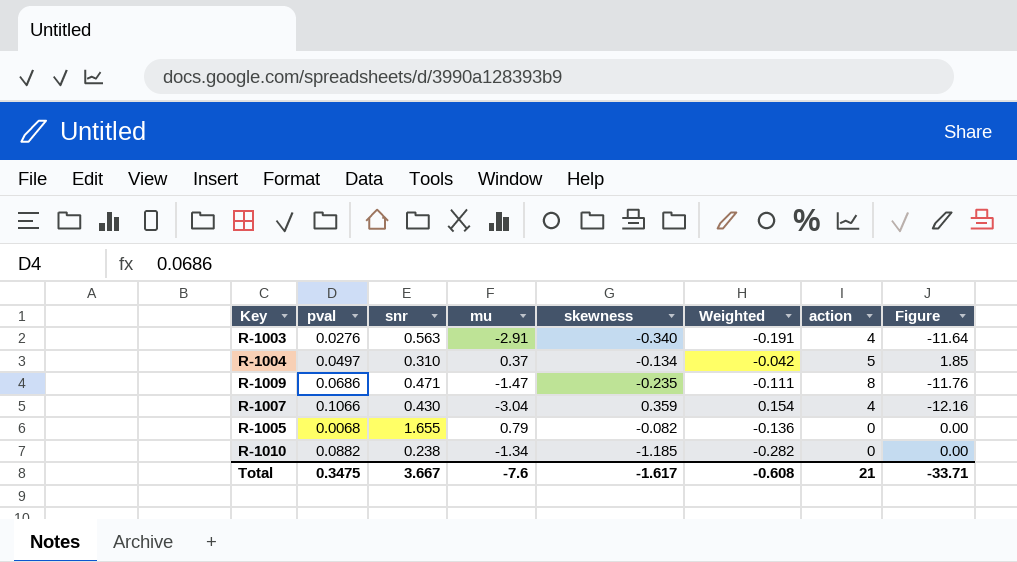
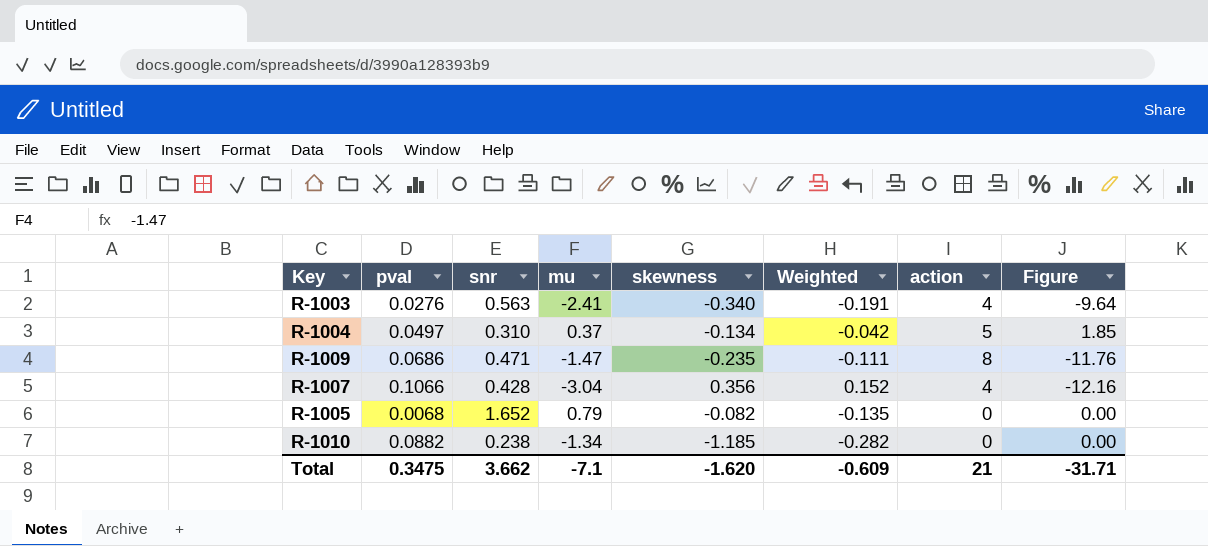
R-1003 | mu: -2.91 -> -2.41
R-1003 | Figure: -11.64 -> -9.64
R-1007 | snr: 0.430 -> 0.428
R-1007 | skewness: 0.359 -> 0.356
R-1007 | Weighted: 0.154 -> 0.152
R-1005 | snr: 1.655 -> 1.652
R-1005 | Weighted: -0.136 -> -0.135
Total | snr: 3.667 -> 3.662
Total | mu: -7.6 -> -7.1
Total | skewness: -1.617 -> -1.620
Total | Weighted: -0.608 -> -0.609
Total | Figure: -33.71 -> -31.71

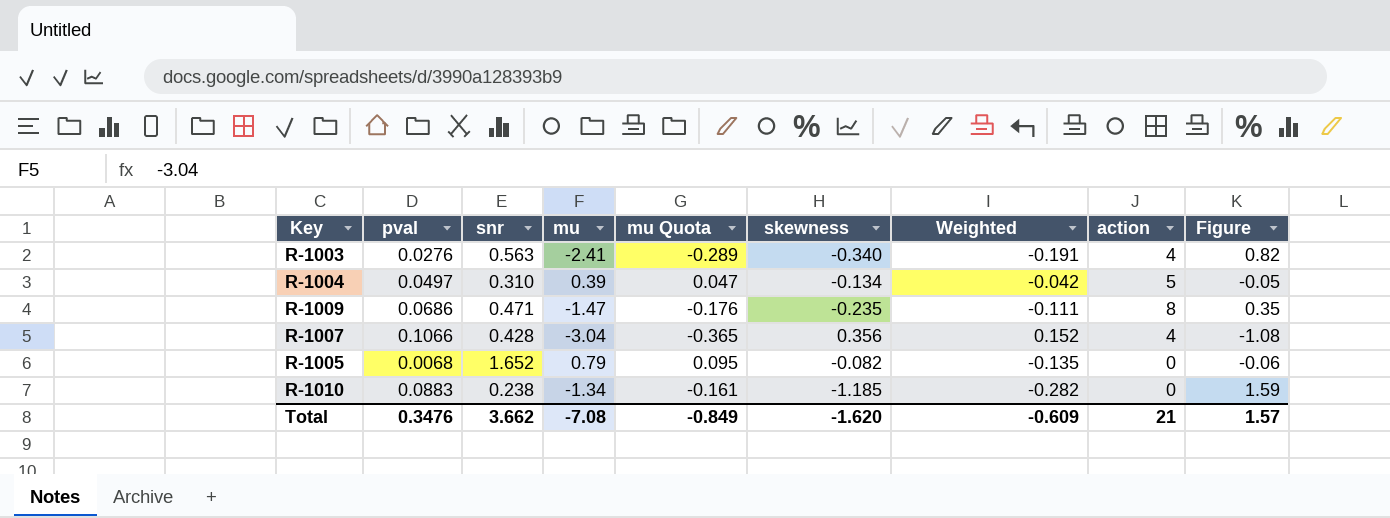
column mu Quota | formula: none -> [mu] * 0.12
column Figure | formula: [mu] * [action] -> [mu] * [skewness]
R-1004 | mu: 0.37 -> 0.39
R-1010 | pval: 0.0882 -> 0.0883
Total | pval: 0.3475 -> 0.3476
Total | mu: -7.1 -> -7.08
Total | Figure: -31.71 -> 1.57

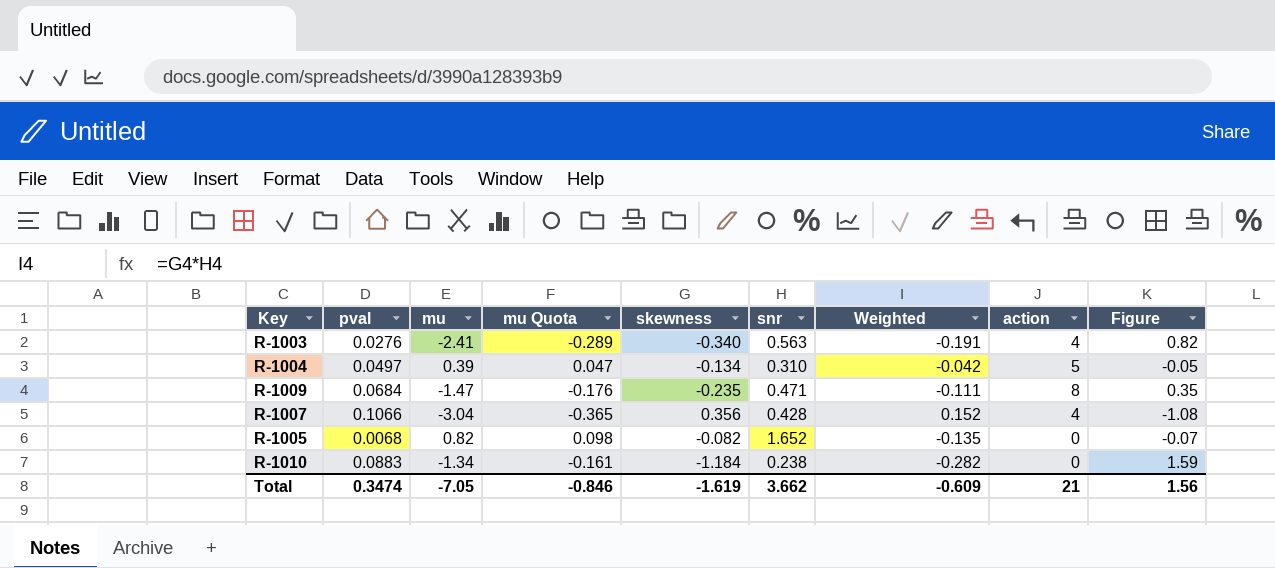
column snr | position: 3 -> 6
R-1009 | pval: 0.0686 -> 0.0684
R-1005 | mu: 0.79 -> 0.82
R-1005 | mu Quota: 0.095 -> 0.098
R-1005 | Figure: -0.06 -> -0.07
R-1010 | skewness: -1.185 -> -1.184
Total | pval: 0.3476 -> 0.3474
Total | mu: -7.08 -> -7.05
Total | mu Quota: -0.849 -> -0.846
Total | skewness: -1.620 -> -1.619
Total | Figure: 1.57 -> 1.56

